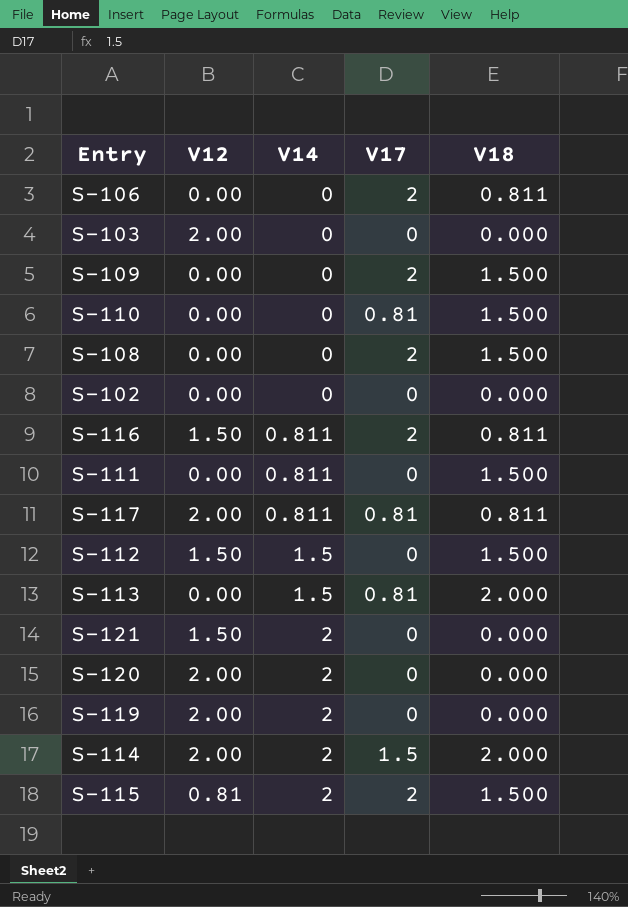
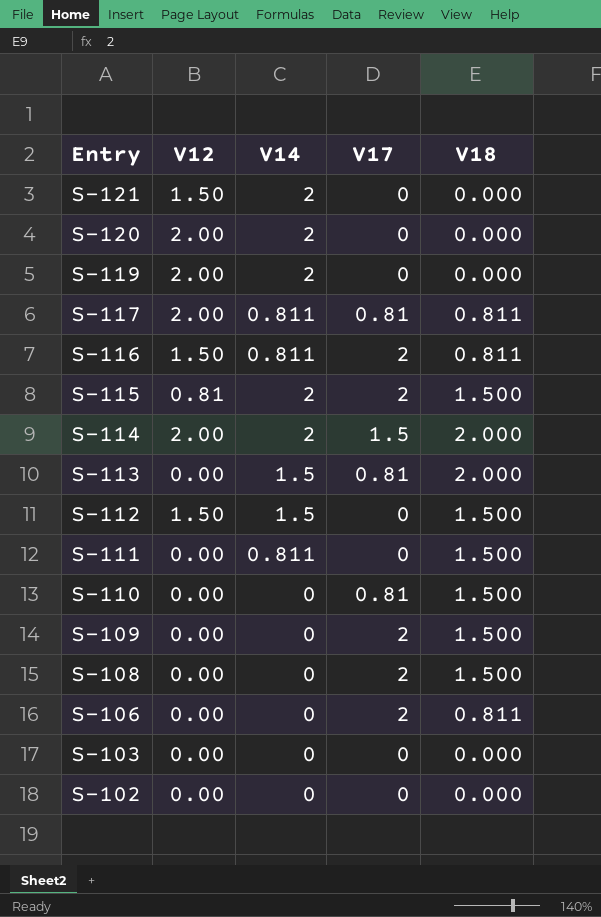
row order: V14 ascending -> Entry descending
S-103 | V12: 2.00 -> 0.00

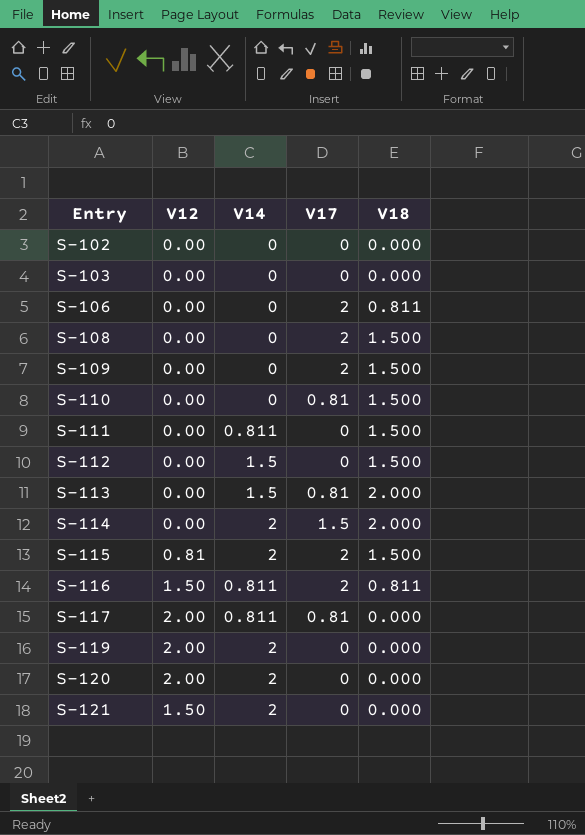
row order: Entry descending -> Entry ascending
S-112 | V12: 1.50 -> 0.00
S-114 | V12: 2.00 -> 0.00
S-117 | V18: 0.811 -> 0.000

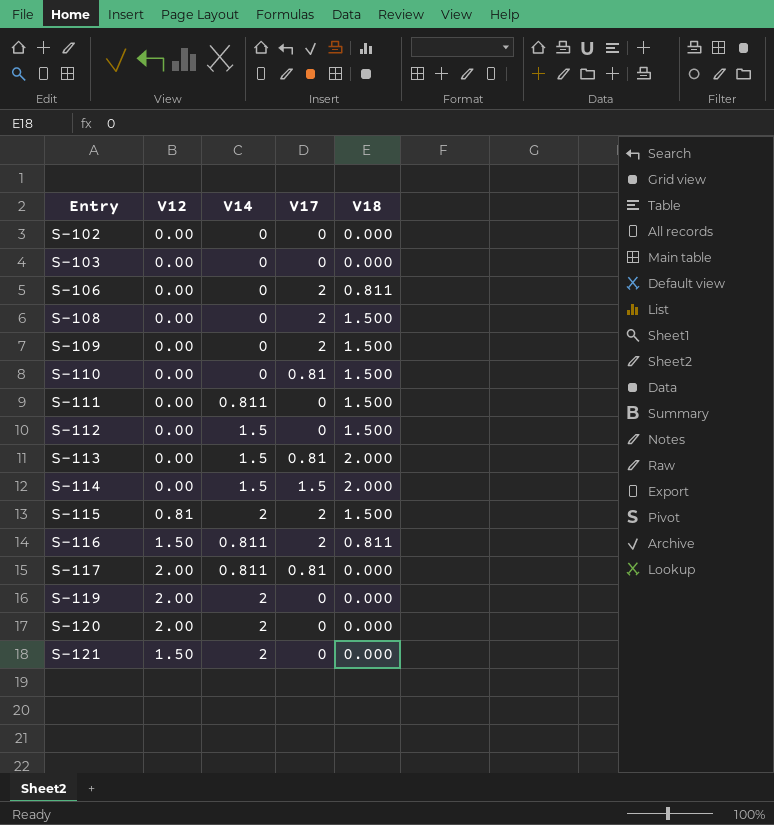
S-114 | V14: 2 -> 1.5

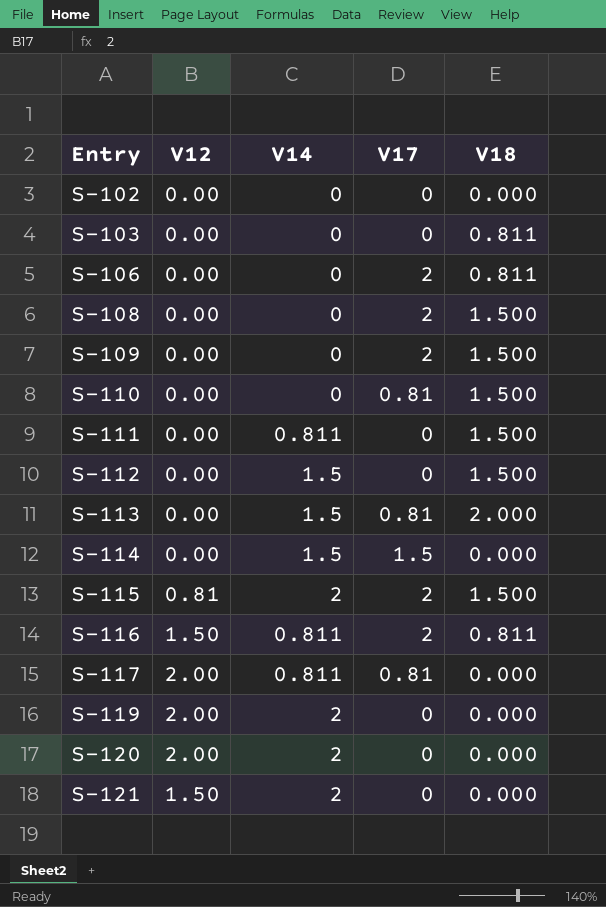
S-103 | V18: 0.000 -> 0.811
S-114 | V18: 2.000 -> 0.000

